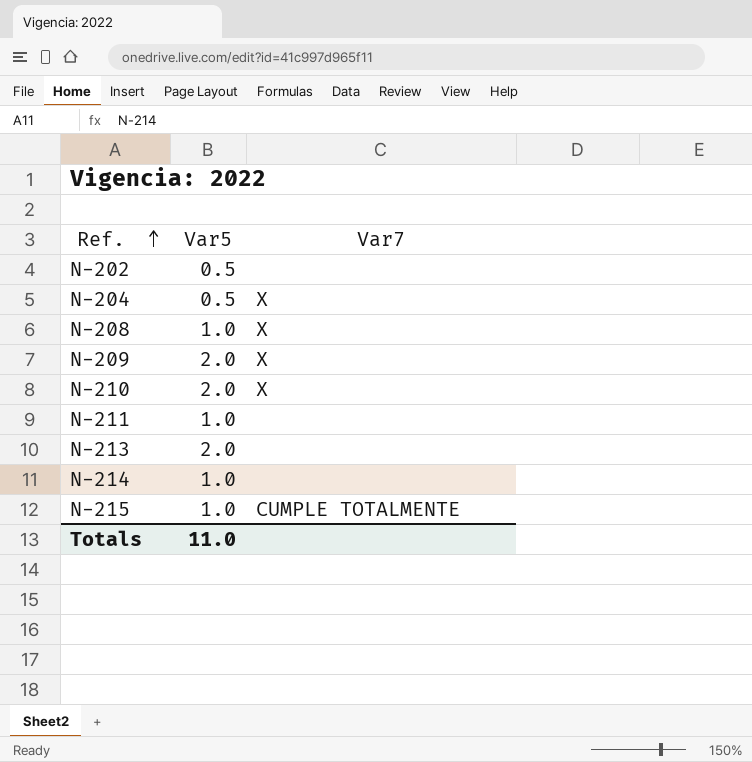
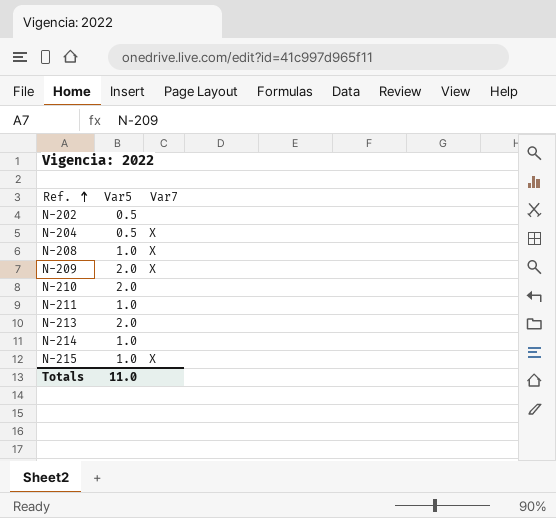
N-210 | Var7: X -> none
N-215 | Var7: CUMPLE TOTALMENTE -> X

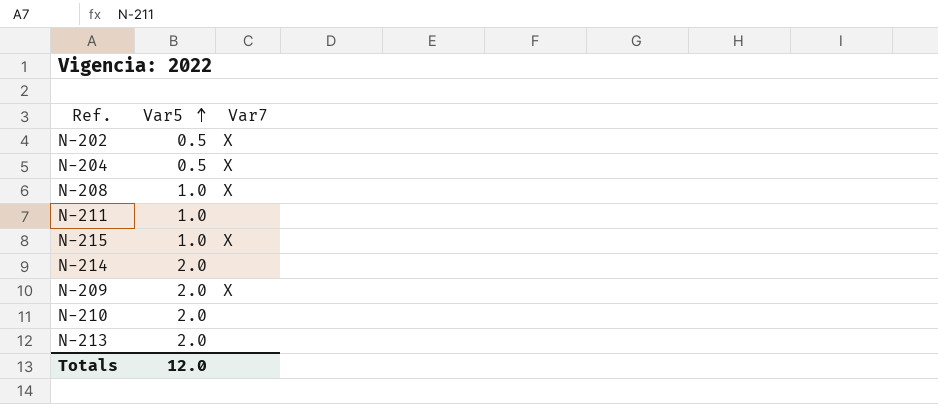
row order: Ref. ascending -> Var5 ascending
N-202 | Var7: none -> X
N-214 | Var5: 1.0 -> 2.0
Totals | Var5: 11.0 -> 12.0

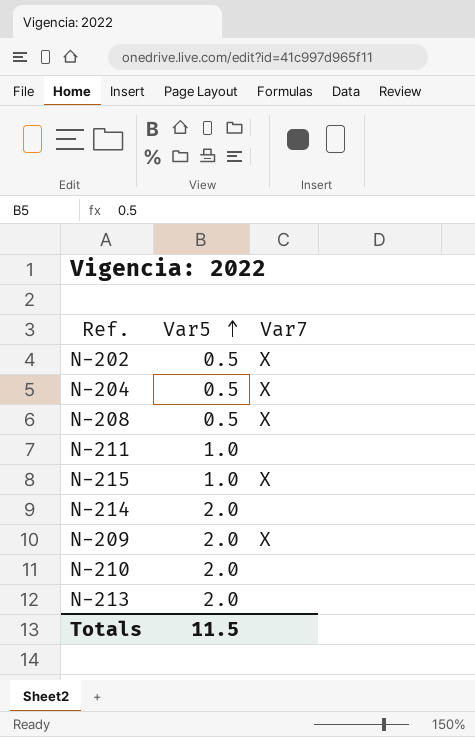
N-208 | Var5: 1.0 -> 0.5
Totals | Var5: 12.0 -> 11.5

